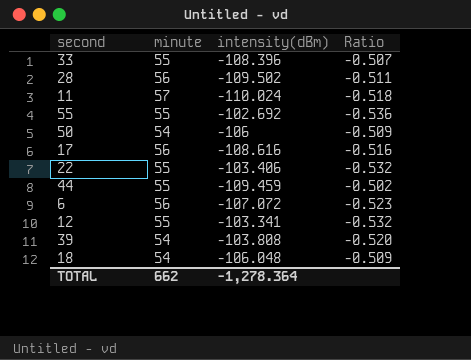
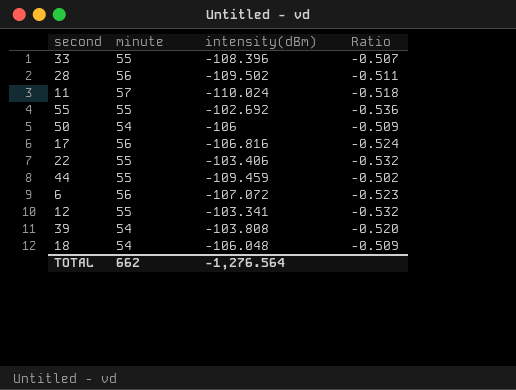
17 | intensity(dBm): -108.616 -> -106.816
17 | Ratio: -0.516 -> -0.524
TOTAL | intensity(dBm): -1,278.364 -> -1,276.564

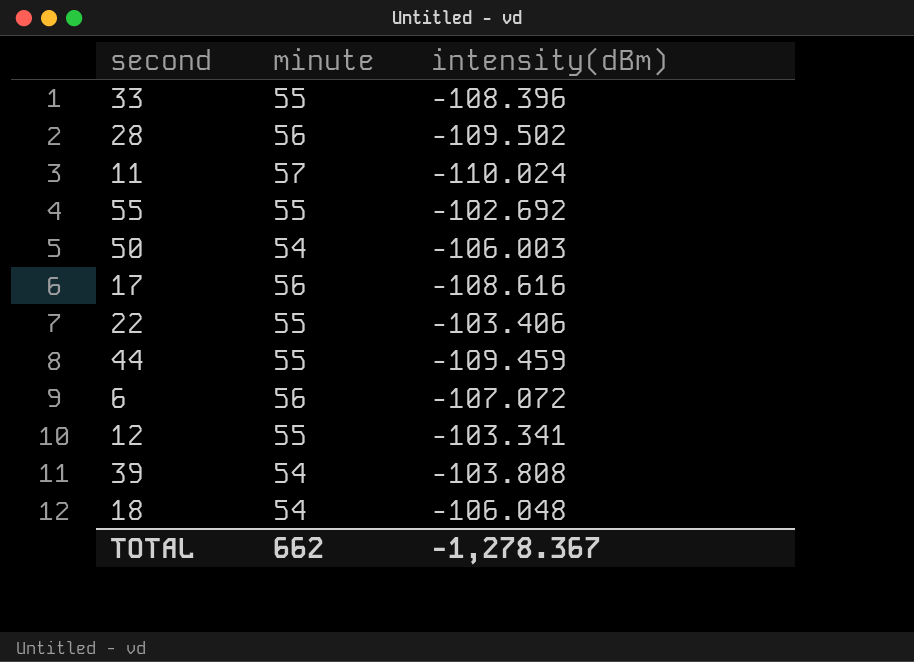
column Ratio | formula: [minute] / [intensity(dBm)] -> none
50 | intensity(dBm): -106 -> -106.003
17 | intensity(dBm): -106.816 -> -108.616
TOTAL | intensity(dBm): -1,276.564 -> -1,278.367

